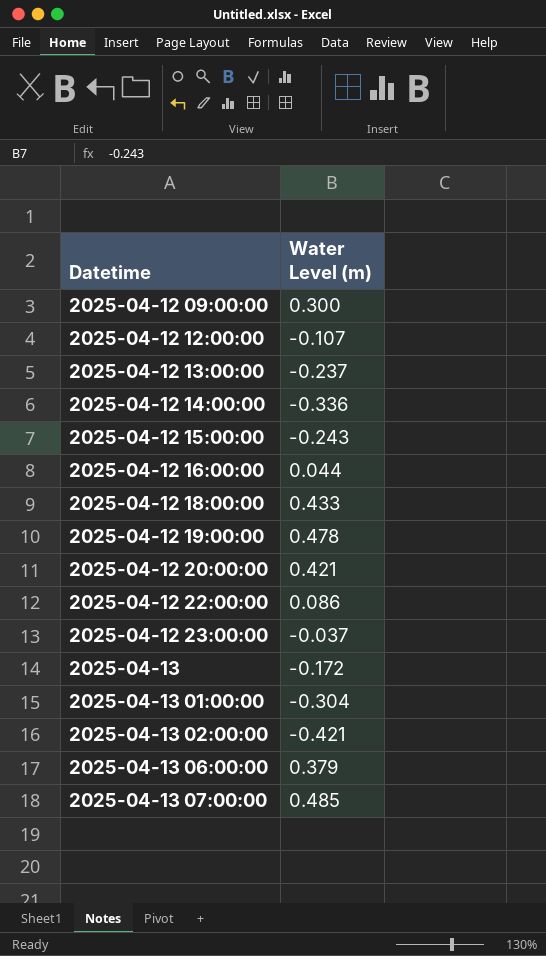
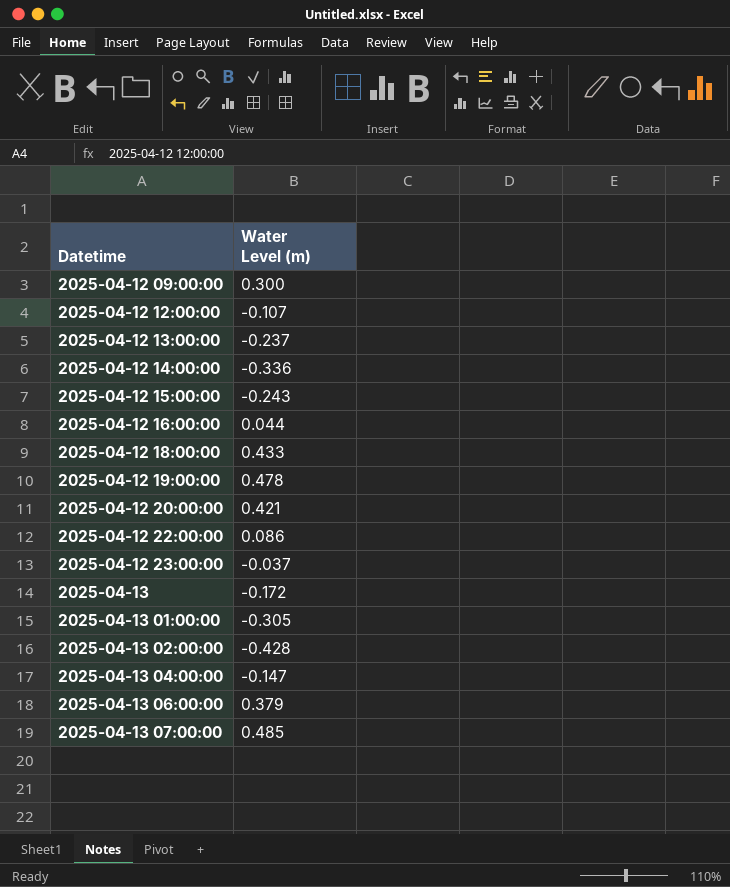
2025-04-13 01:00:00 | Water Level (m): -0.304 -> -0.305
2025-04-13 02:00:00 | Water Level (m): -0.421 -> -0.428
row 2025-04-13 04:00:00: none -> -0.147

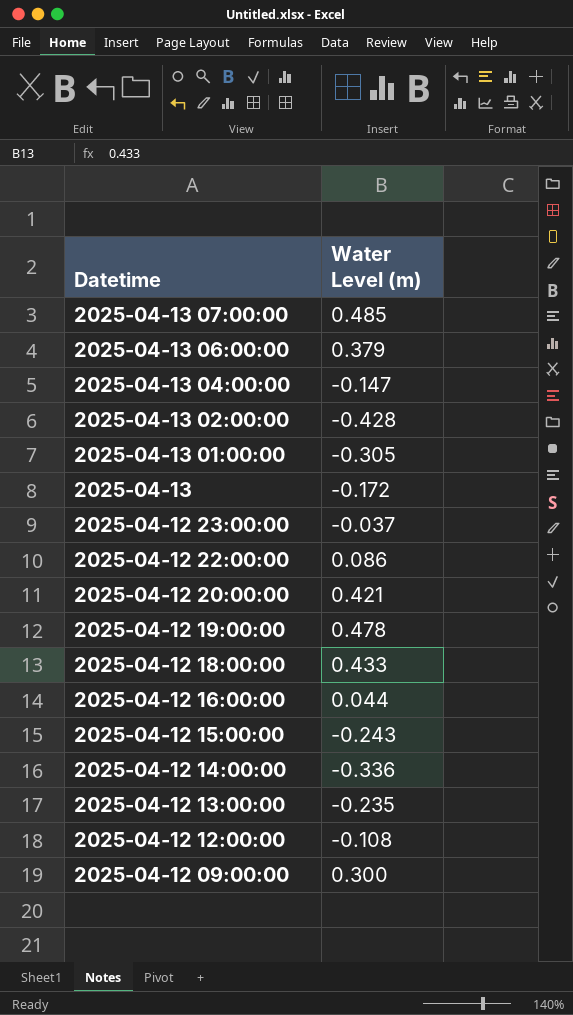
row order: Datetime ascending -> Datetime descending
2025-04-12 13:00:00 | Water Level (m): -0.237 -> -0.235
2025-04-12 12:00:00 | Water Level (m): -0.107 -> -0.108

